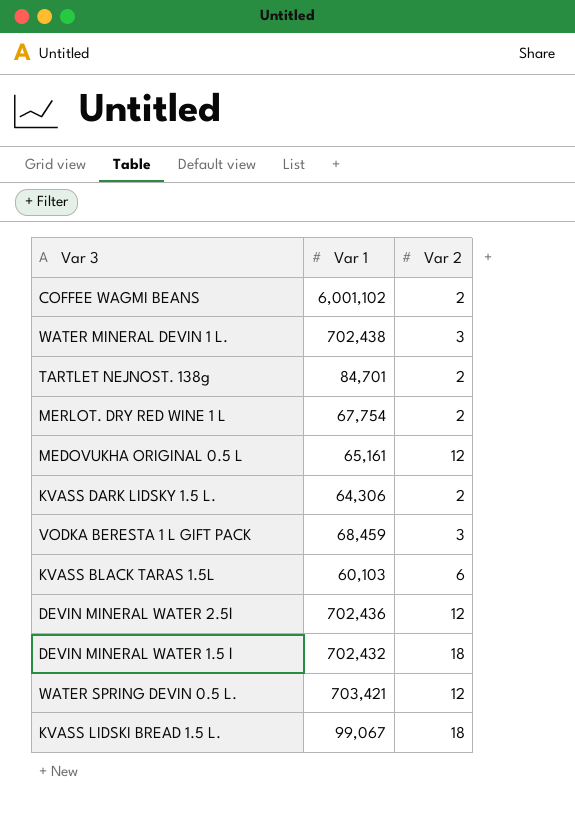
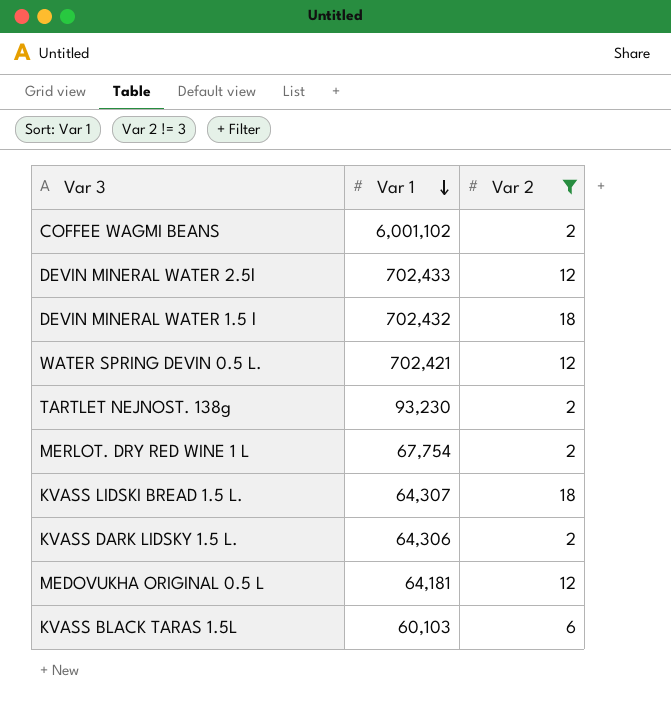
filter: none -> Var 2 != 3
row order: none -> Var 1 descending
DEVIN MINERAL WATER 2.5l | Var 1: 702,436 -> 702,433
WATER SPRING DEVIN 0.5 L. | Var 1: 703,421 -> 702,421
TARTLET NEJNOST. 138g | Var 1: 84,701 -> 93,230
KVASS LIDSKI BREAD 1.5 L. | Var 1: 99,067 -> 64,307
MEDOVUKHA ORIGINAL 0.5 L | Var 1: 65,161 -> 64,181

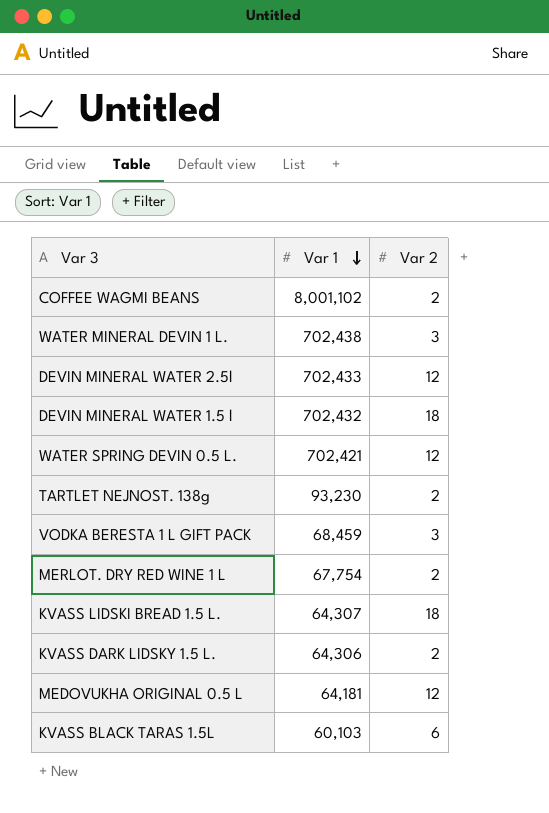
filter: Var 2 != 3 -> none
COFFEE WAGMI BEANS | Var 1: 6,001,102 -> 8,001,102

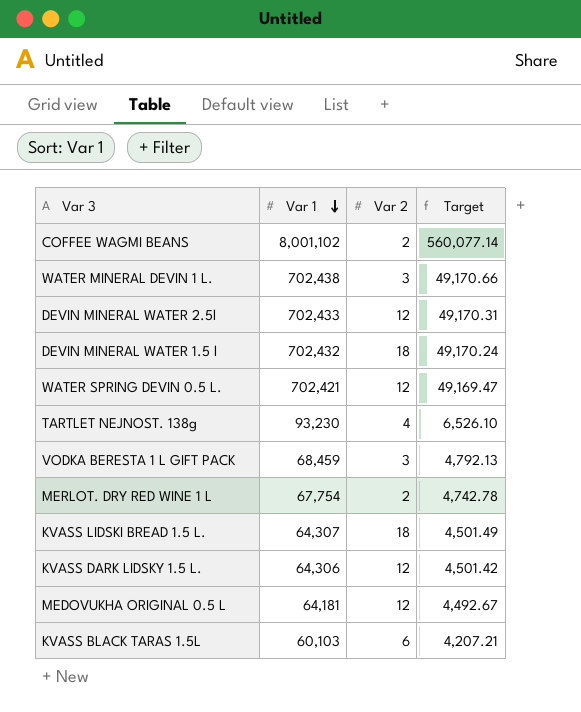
column Target | formula: none -> [Var 1] * 0.07
TARTLET NEJNOST. 138g | Var 2: 2 -> 4
KVASS DARK LIDSKY 1.5 L. | Var 2: 2 -> 12

